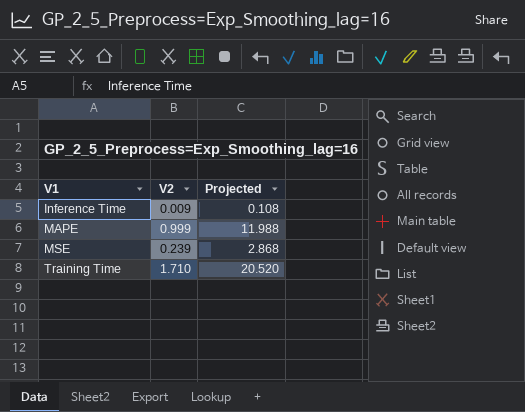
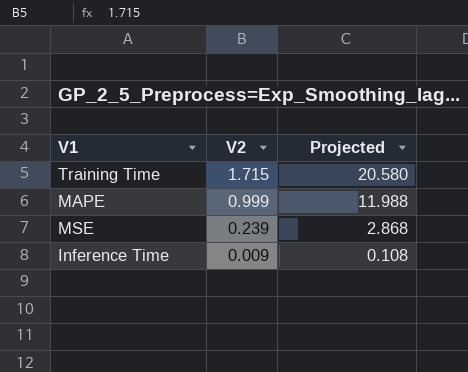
row order: V1 ascending -> V2 descending
Training Time | V2: 1.710 -> 1.715
Training Time | Projected: 20.520 -> 20.580

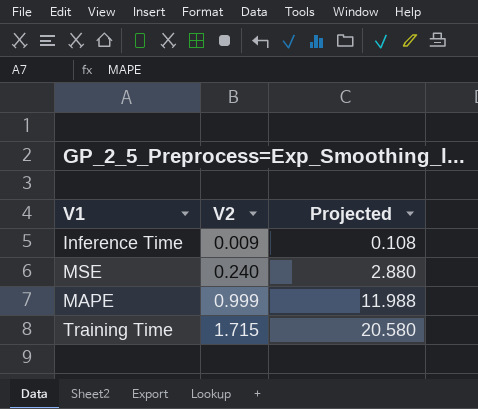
row order: V2 descending -> V2 ascending
MSE | V2: 0.239 -> 0.240
MSE | Projected: 2.868 -> 2.880

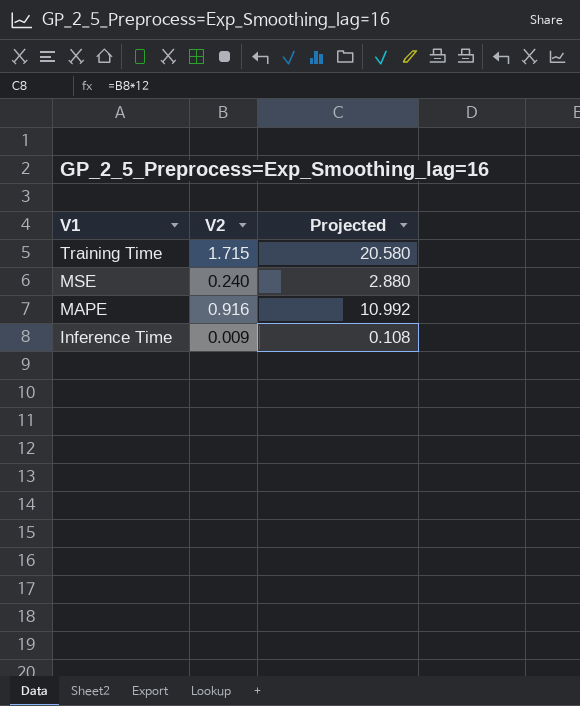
row order: V2 ascending -> V1 descending
MAPE | V2: 0.999 -> 0.916
MAPE | Projected: 11.988 -> 10.992

